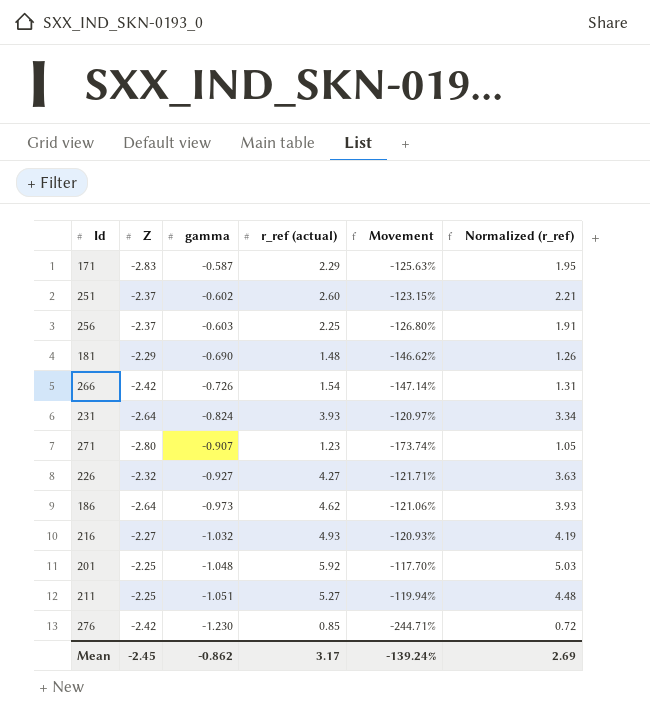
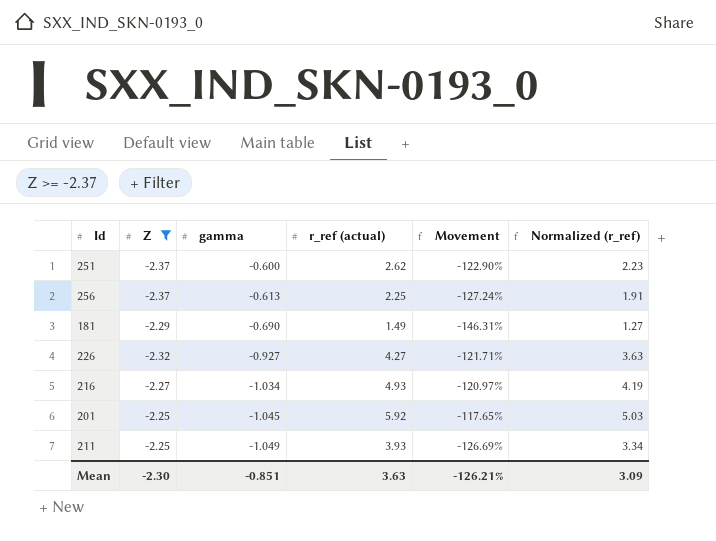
filter: none -> Z >= -2.37
251 | gamma: -0.602 -> -0.600
251 | r_ref (actual): 2.60 -> 2.62
251 | Movement: -123.15% -> -122.90%
251 | Normalized (r_ref): 2.21 -> 2.23
256 | gamma: -0.603 -> -0.613
256 | Movement: -126.80% -> -127.24%
181 | r_ref (actual): 1.48 -> 1.49
181 | Movement: -146.62% -> -146.31%
181 | Normalized (r_ref): 1.26 -> 1.27
216 | gamma: -1.032 -> -1.034
216 | Movement: -120.93% -> -120.97%
201 | gamma: -1.048 -> -1.045
201 | Movement: -117.70% -> -117.65%
211 | gamma: -1.051 -> -1.049
211 | r_ref (actual): 5.27 -> 3.93
211 | Movement: -119.94% -> -126.69%
211 | Normalized (r_ref): 4.48 -> 3.34
Mean | Z: -2.45 -> -2.30
Mean | gamma: -0.862 -> -0.851
Mean | r_ref (actual): 3.17 -> 3.63
Mean | Movement: -139.24% -> -126.21%
Mean | Normalized (r_ref): 2.69 -> 3.09

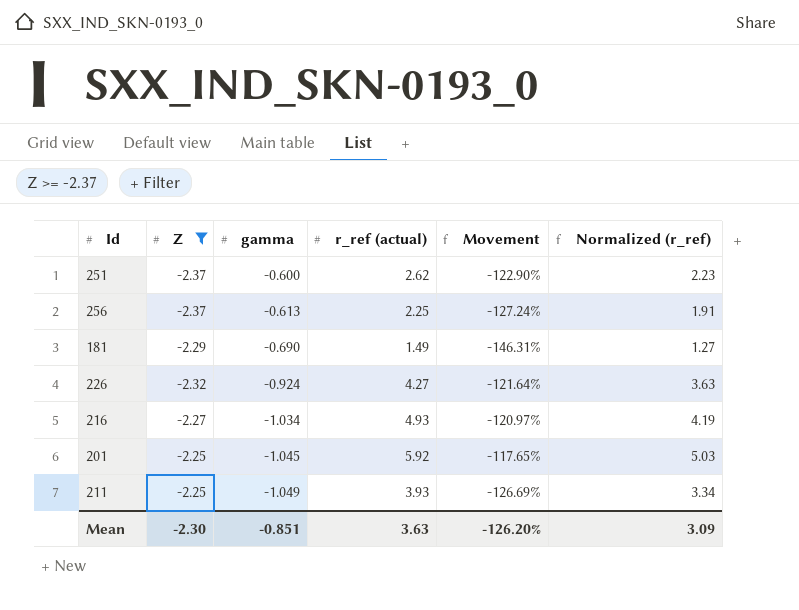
226 | gamma: -0.927 -> -0.924
226 | Movement: -121.71% -> -121.64%
Mean | Movement: -126.21% -> -126.20%

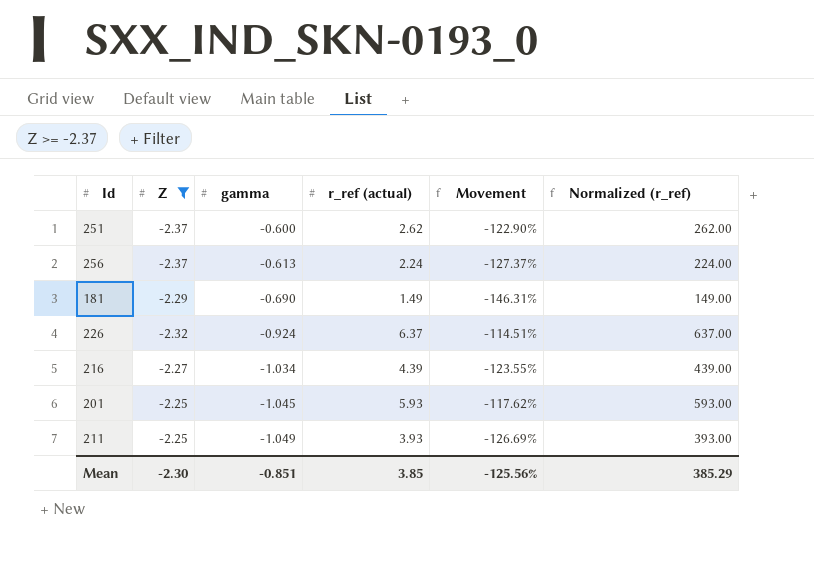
column Normalized (r_ref) | formula: [r_ref (actual)] * 0.85 -> [r_ref (actual)] * 100
256 | r_ref (actual): 2.25 -> 2.24
256 | Movement: -127.24% -> -127.37%
226 | r_ref (actual): 4.27 -> 6.37
226 | Movement: -121.64% -> -114.51%
216 | r_ref (actual): 4.93 -> 4.39
216 | Movement: -120.97% -> -123.55%
201 | r_ref (actual): 5.92 -> 5.93
201 | Movement: -117.65% -> -117.62%
Mean | r_ref (actual): 3.63 -> 3.85
Mean | Movement: -126.20% -> -125.56%
Mean | Normalized (r_ref): 3.09 -> 385.29

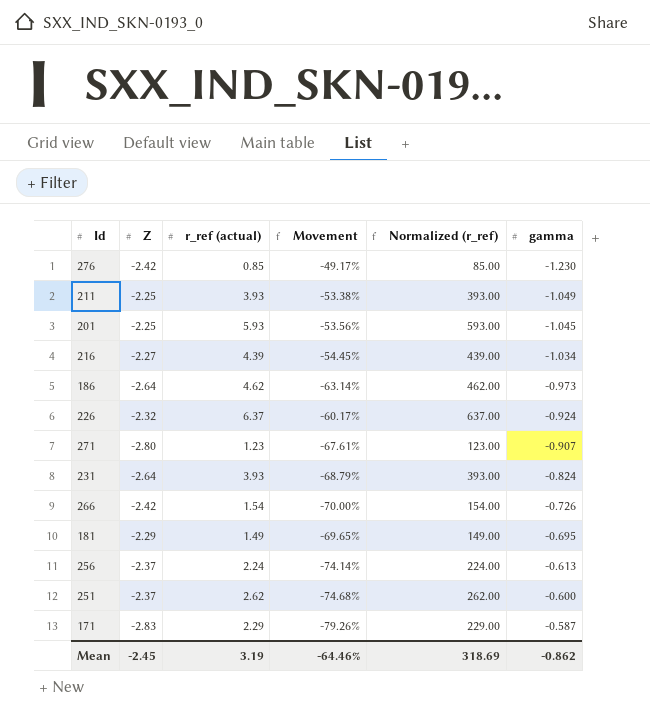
filter: Z >= -2.37 -> none
row order: gamma descending -> gamma ascending
column Movement | formula: ([gamma] - [r_ref (actual)]) / [r_ref (actual)] -> ([gamma] - [Z]) / [Z]
column gamma | position: 3 -> 6
181 | gamma: -0.690 -> -0.695
Mean | Z: -2.30 -> -2.45
Mean | r_ref (actual): 3.85 -> 3.19
Mean | Movement: -125.56% -> -64.46%
Mean | Normalized (r_ref): 385.29 -> 318.69
Mean | gamma: -0.851 -> -0.862

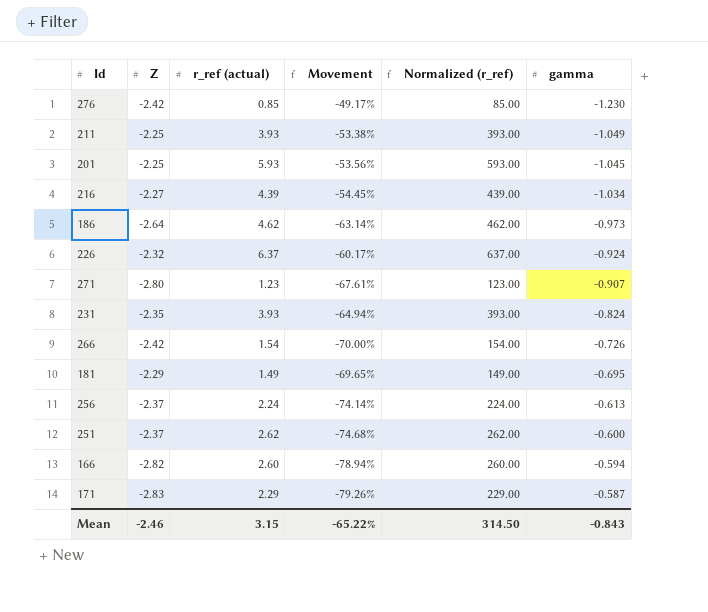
231 | Z: -2.64 -> -2.35
231 | Movement: -68.79% -> -64.94%
row 166: none -> -2.82 | 2.60 | -78.94% | 260.00 | -0.594
Mean | Z: -2.45 -> -2.46
Mean | r_ref (actual): 3.19 -> 3.15
Mean | Movement: -64.46% -> -65.22%
Mean | Normalized (r_ref): 318.69 -> 314.50
Mean | gamma: -0.862 -> -0.843

